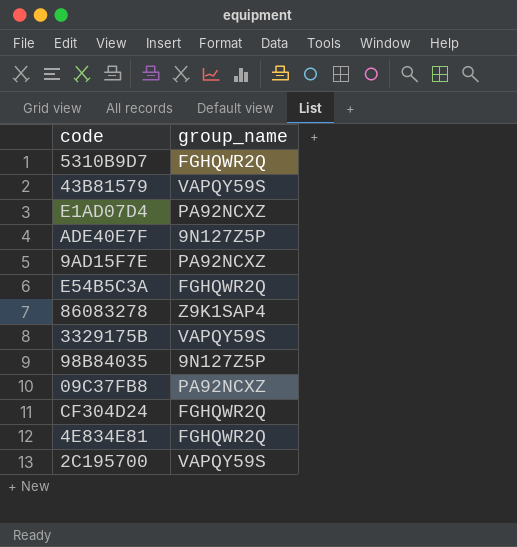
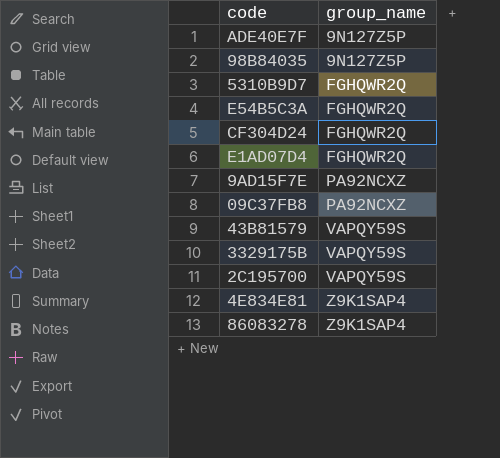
row order: none -> group_name ascending
E1AD07D4 | group_name: PA92NCXZ -> FGHQWR2Q
4E834E81 | group_name: FGHQWR2Q -> Z9K1SAP4

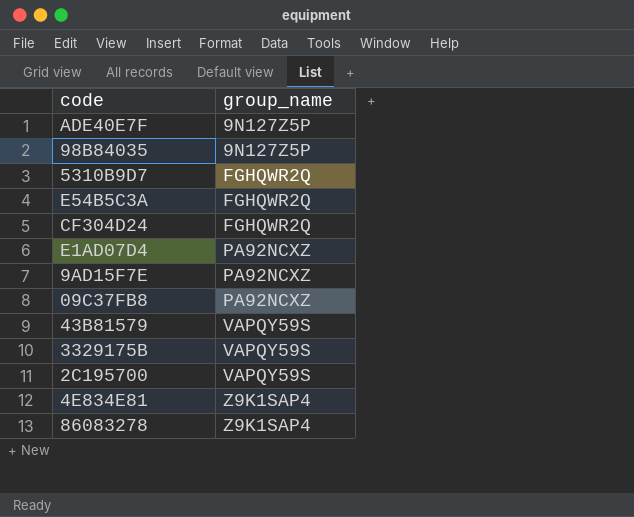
E1AD07D4 | group_name: FGHQWR2Q -> PA92NCXZ

